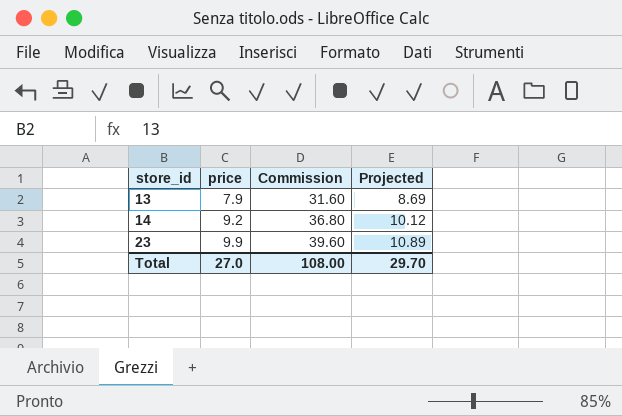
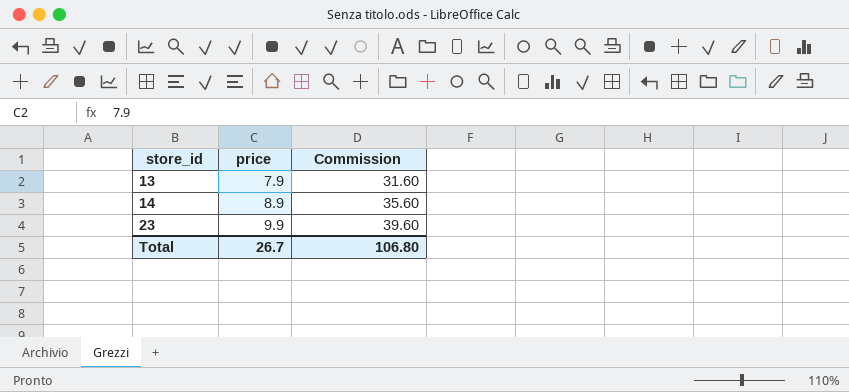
column Projected | formula: [price] * 1.1 -> none
14 | price: 9.2 -> 8.9
14 | Commission: 36.80 -> 35.60
Total | price: 27.0 -> 26.7
Total | Commission: 108.00 -> 106.80

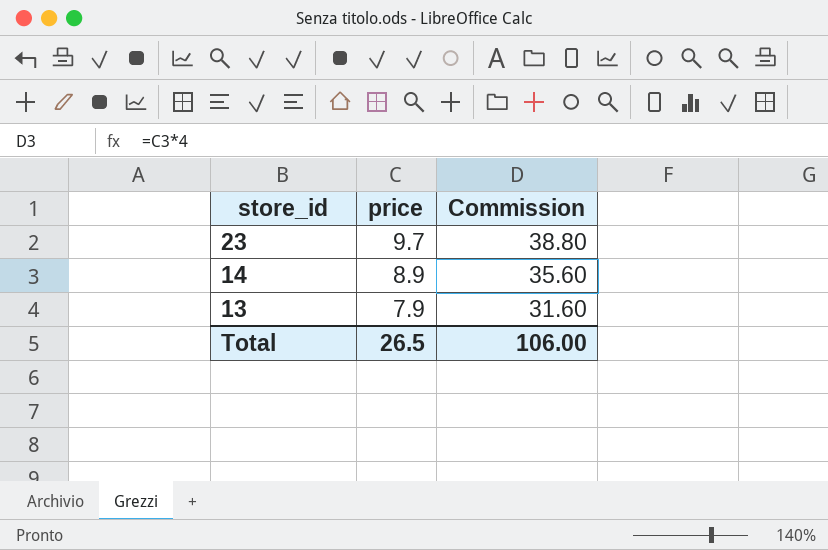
row order: store_id ascending -> store_id descending
23 | price: 9.9 -> 9.7
23 | Commission: 39.60 -> 38.80
Total | price: 26.7 -> 26.5
Total | Commission: 106.80 -> 106.00

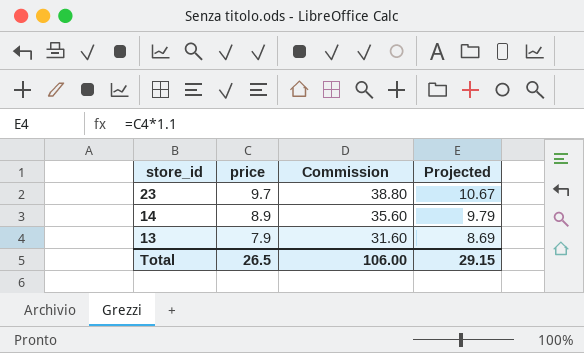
column Projected | formula: none -> [price] * 1.1

